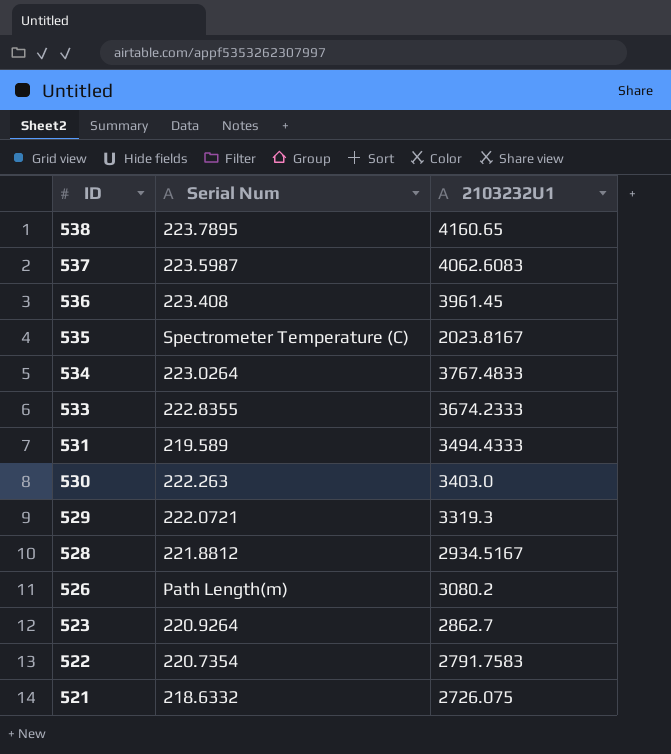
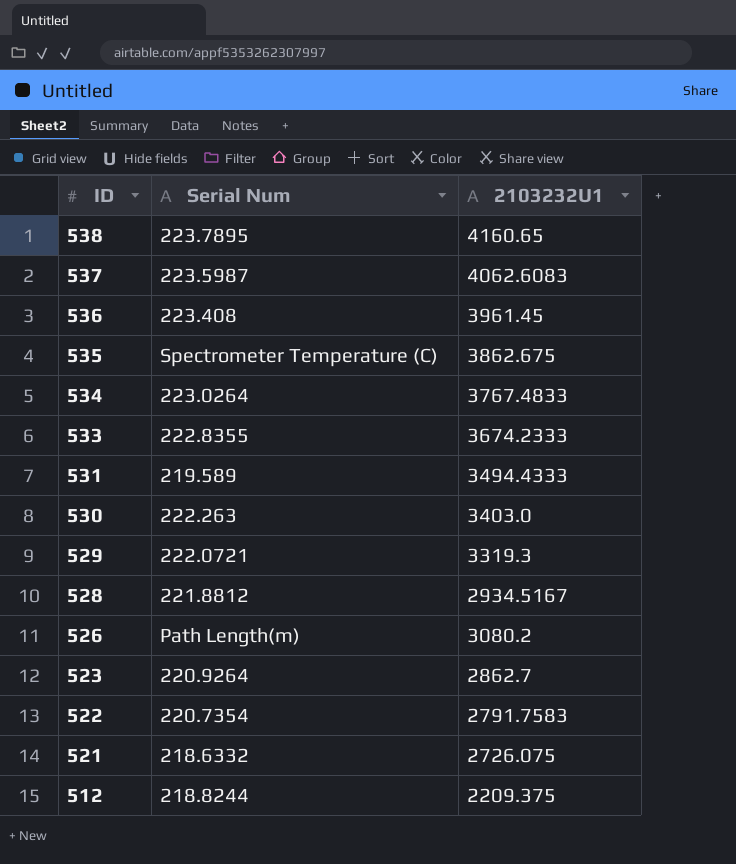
535 | 2103232U1: 2023.8167 -> 3862.675
row 512: none -> 218.8244 | 2209.375

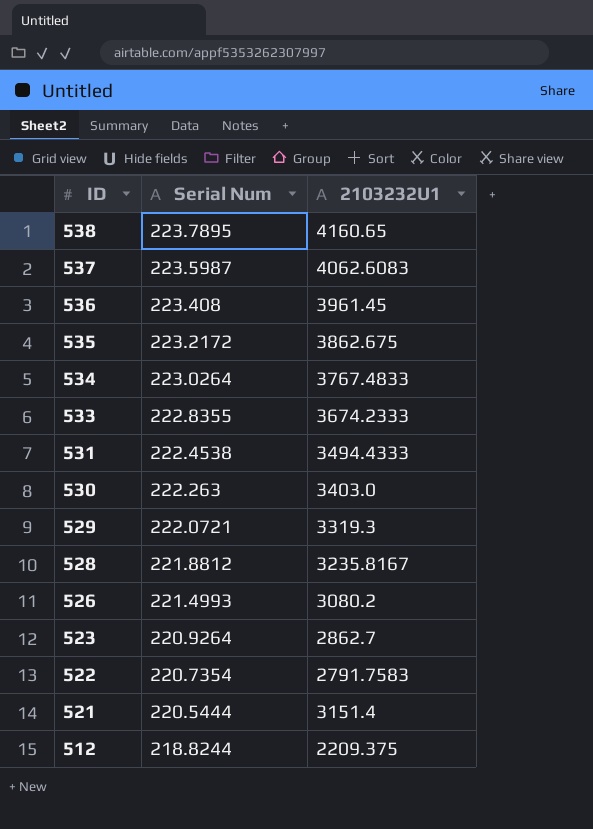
535 | Serial Num: Spectrometer Temperature (C) -> 223.2172
531 | Serial Num: 219.589 -> 222.4538
528 | 2103232U1: 2934.5167 -> 3235.8167
526 | Serial Num: Path Length(m) -> 221.4993
521 | Serial Num: 218.6332 -> 220.5444
521 | 2103232U1: 2726.075 -> 3151.4

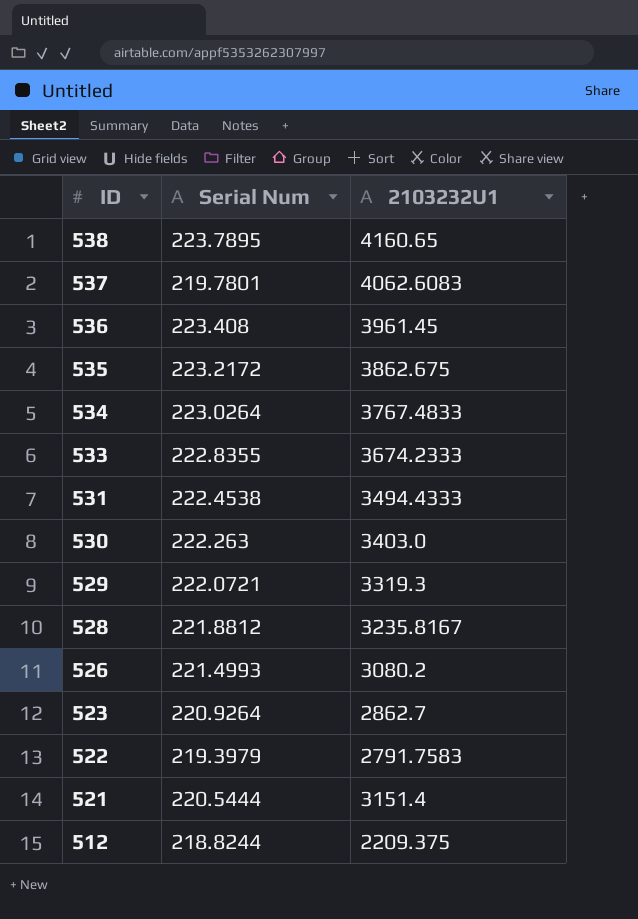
537 | Serial Num: 223.5987 -> 219.7801
522 | Serial Num: 220.7354 -> 219.3979

